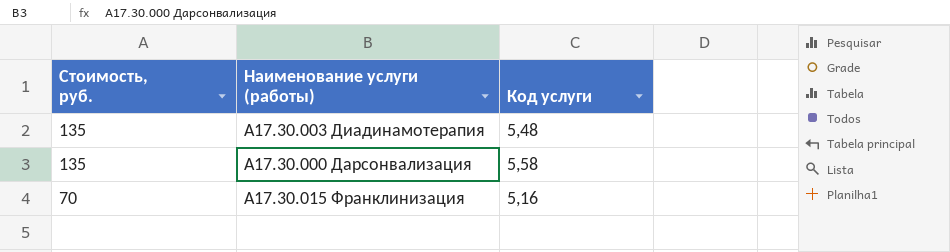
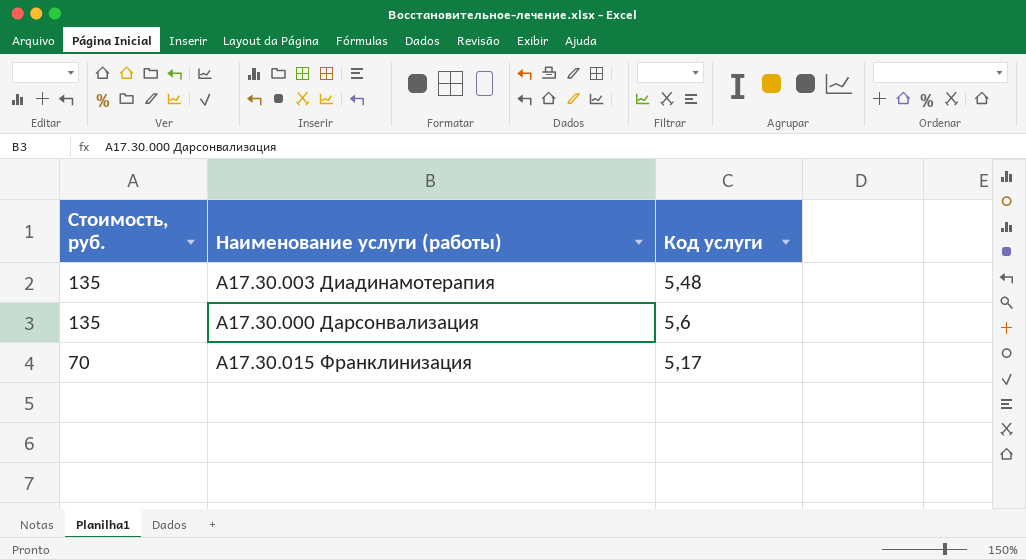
A17.30.000 Дарсонвализация | Код услуги: 5,58 -> 5,6
A17.30.015 Франклинизация | Код услуги: 5,16 -> 5,17

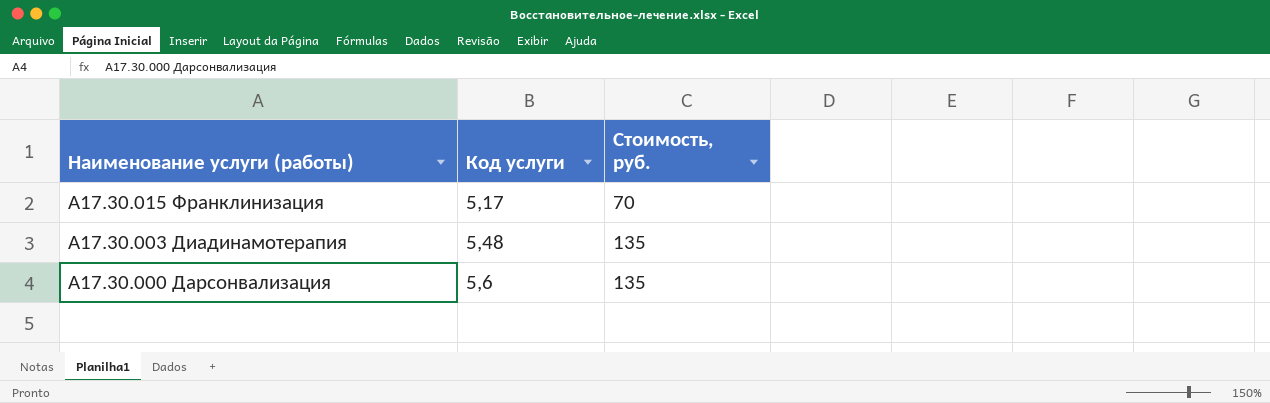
row order: Стоимость, руб. descending -> Наименование услуги (работы) descending
column Стоимость, руб. | position: 1 -> 3

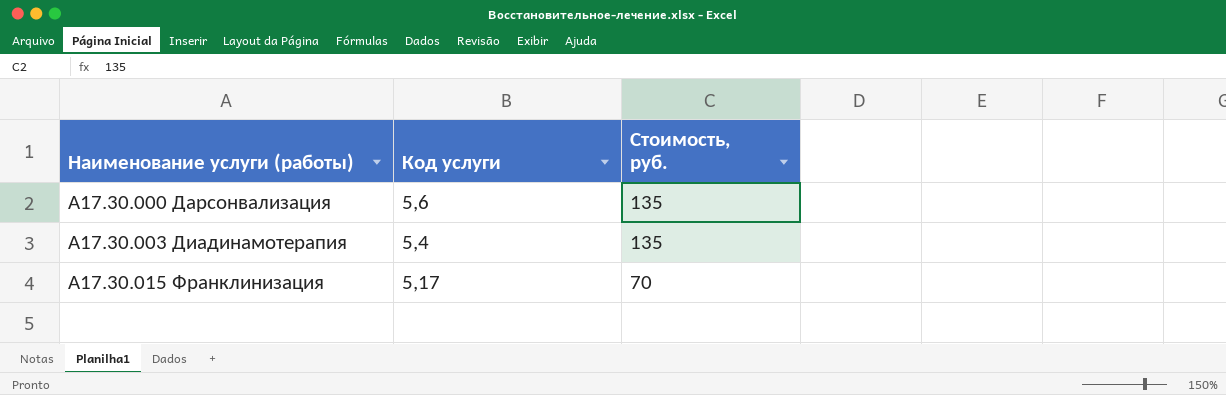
row order: Наименование услуги (работы) descending -> Наименование услуги (работы) ascending
A17.30.003 Диадинамотерапия | Код услуги: 5,48 -> 5,4

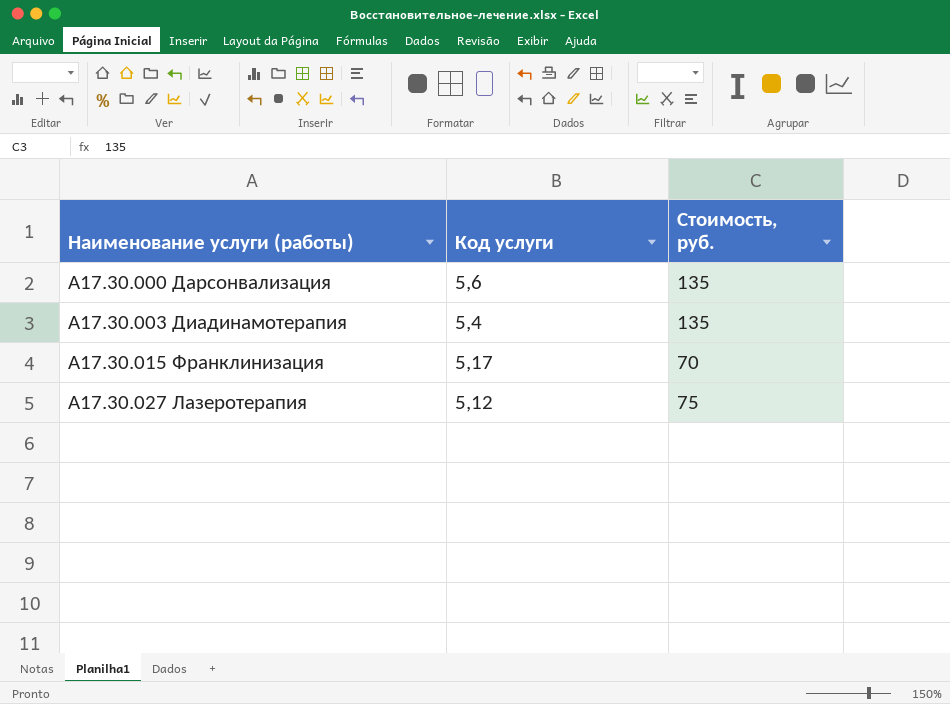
row A17.30.027 Лазеротерапия: none -> 5,12 | 75

